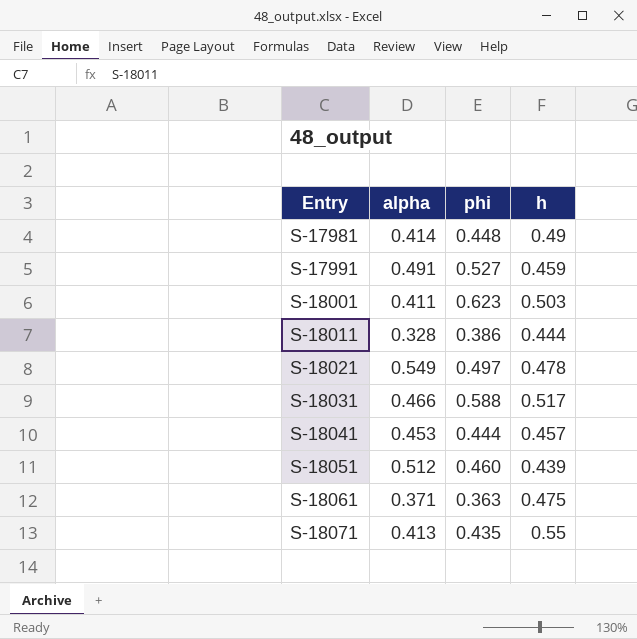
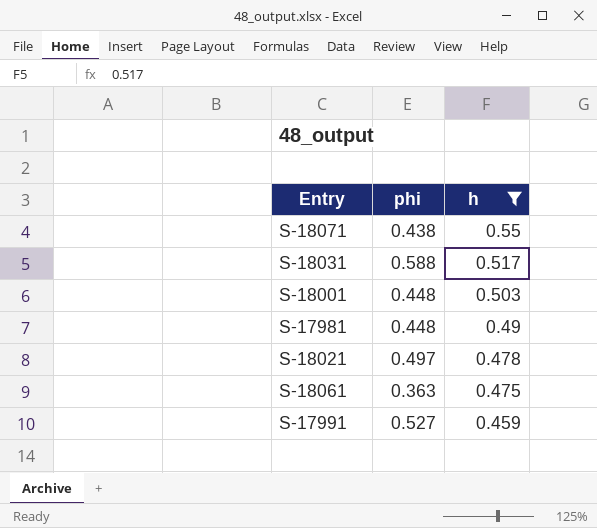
filter: none -> h >= 0.459
row order: Entry ascending -> h descending
column alpha | position: 2 -> none
S-18071 | phi: 0.435 -> 0.438
S-18001 | phi: 0.623 -> 0.448

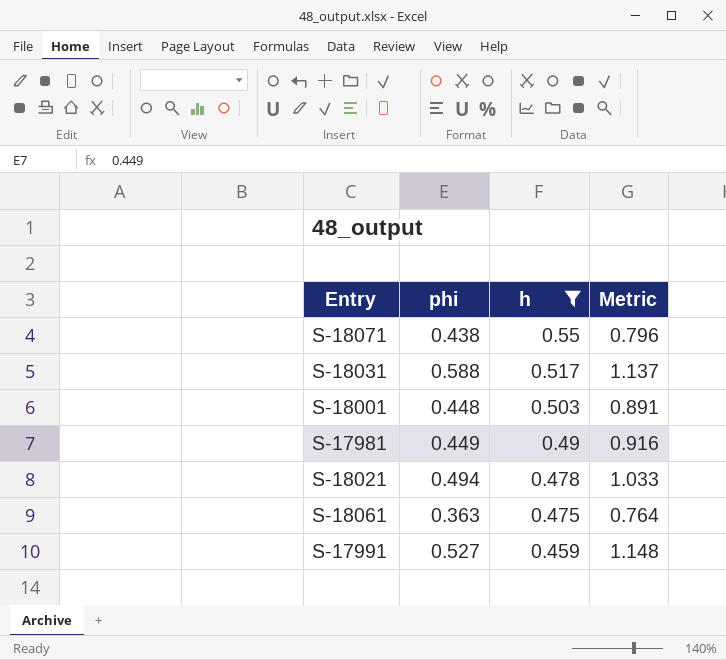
column Metric | formula: none -> [phi] / [h]
S-17981 | phi: 0.448 -> 0.449
S-18021 | phi: 0.497 -> 0.494

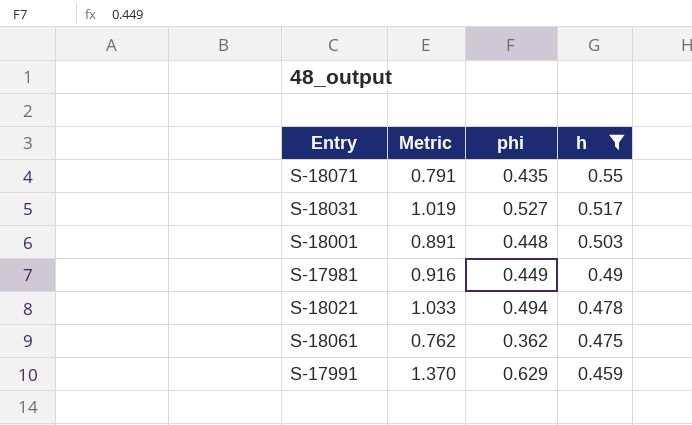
column Metric | position: 4 -> 2
S-18071 | Metric: 0.796 -> 0.791
S-18071 | phi: 0.438 -> 0.435
S-18031 | Metric: 1.137 -> 1.019
S-18031 | phi: 0.588 -> 0.527
S-18061 | Metric: 0.764 -> 0.762
S-18061 | phi: 0.363 -> 0.362
S-17991 | Metric: 1.148 -> 1.370
S-17991 | phi: 0.527 -> 0.629

